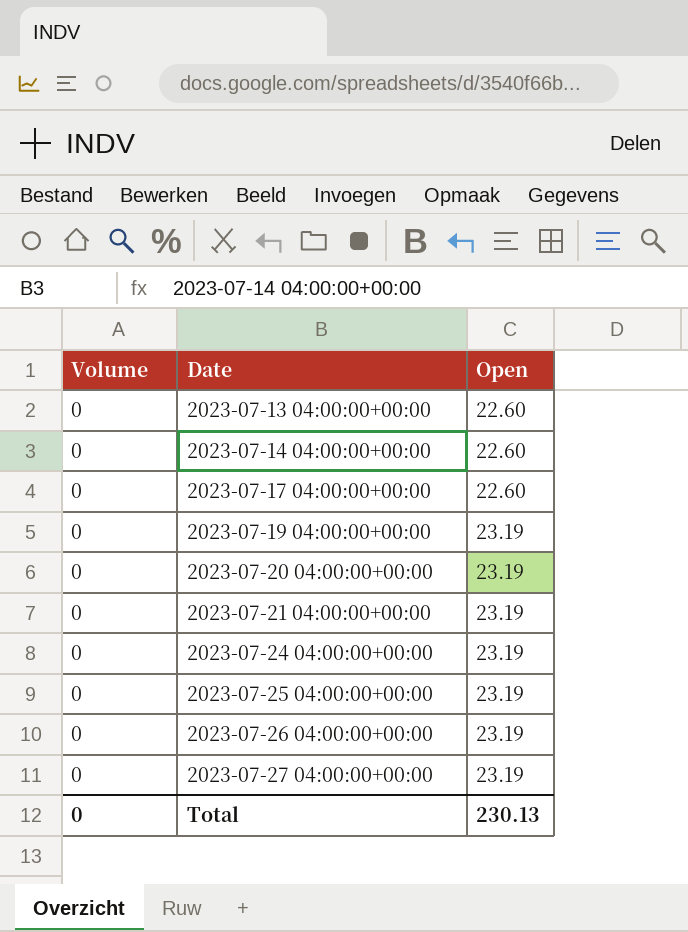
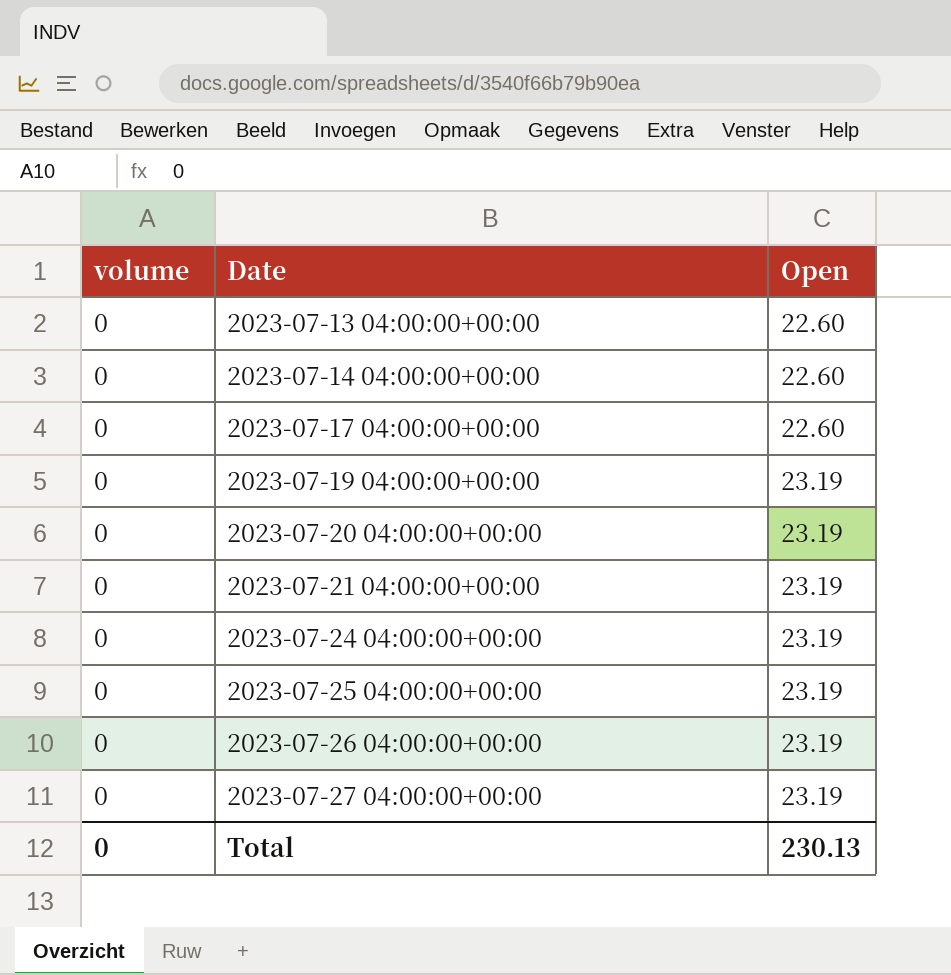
column name: Volume -> volume

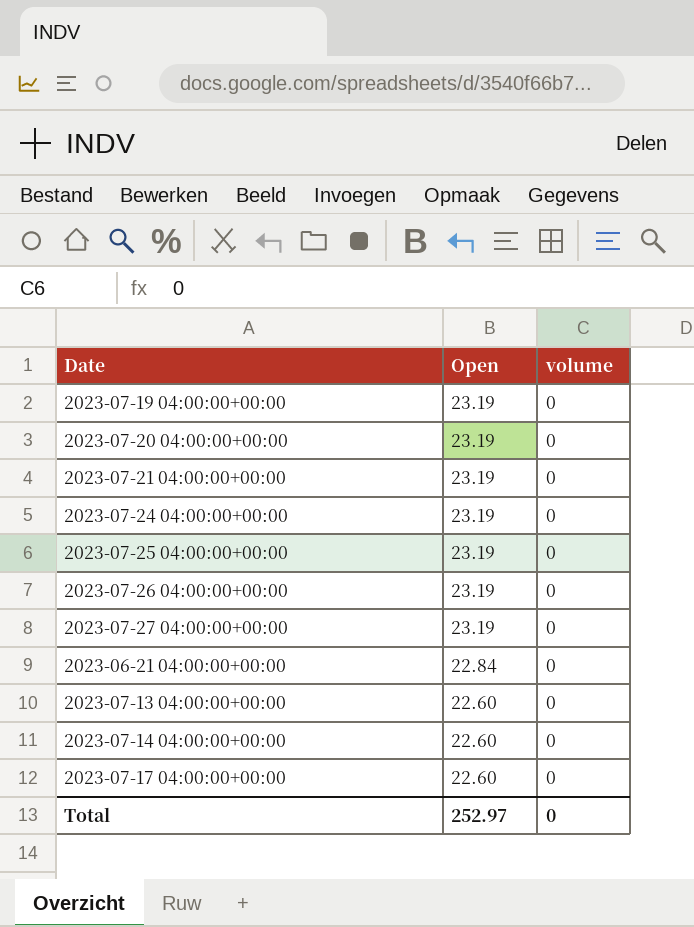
row order: Date ascending -> Open descending
column volume | position: 1 -> 3
row 2023-06-21 04:00:00+00:00: none -> 22.84 | 0
Total | Open: 230.13 -> 252.97

